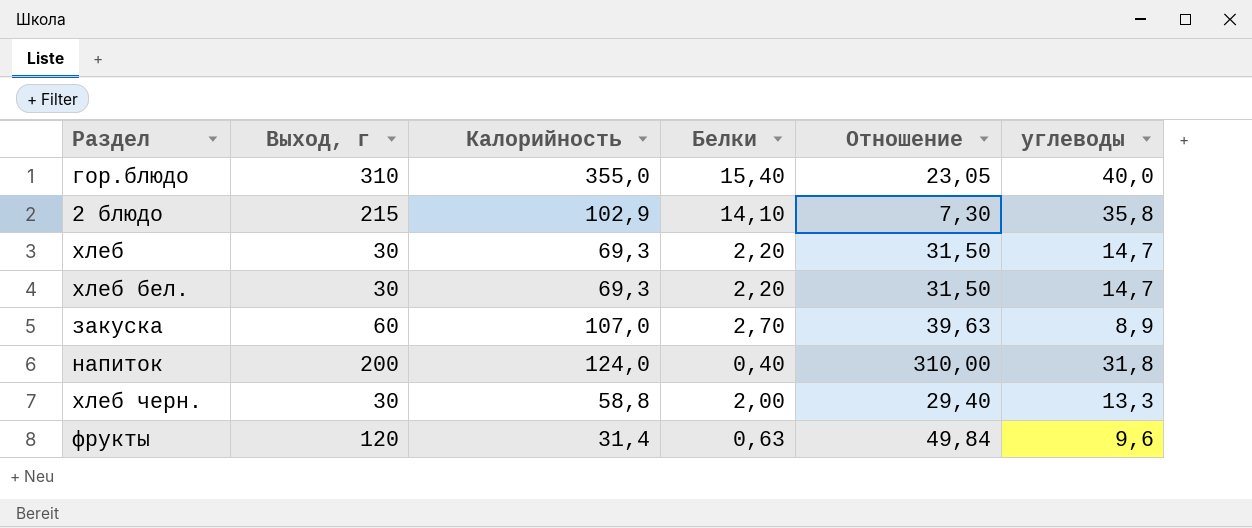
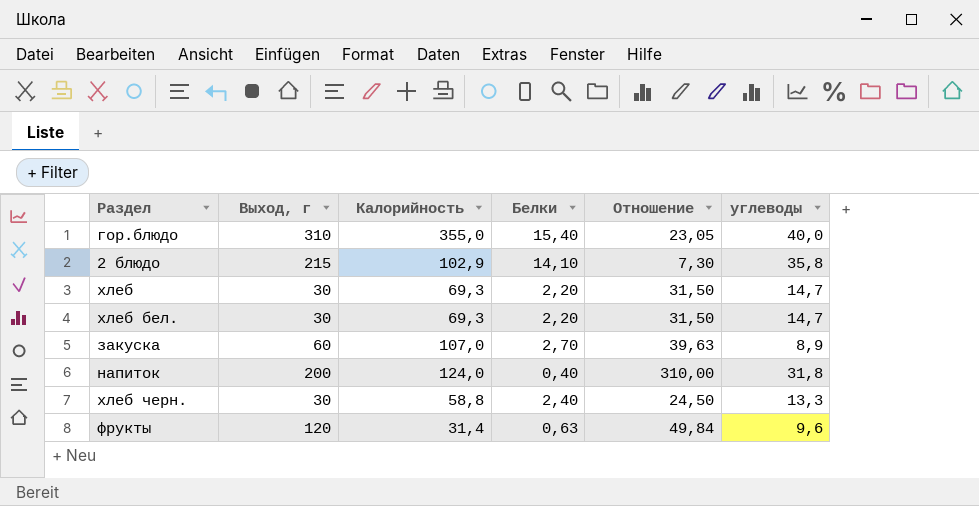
хлеб черн. | Белки: 2,00 -> 2,40
хлеб черн. | Отношение: 29,40 -> 24,50

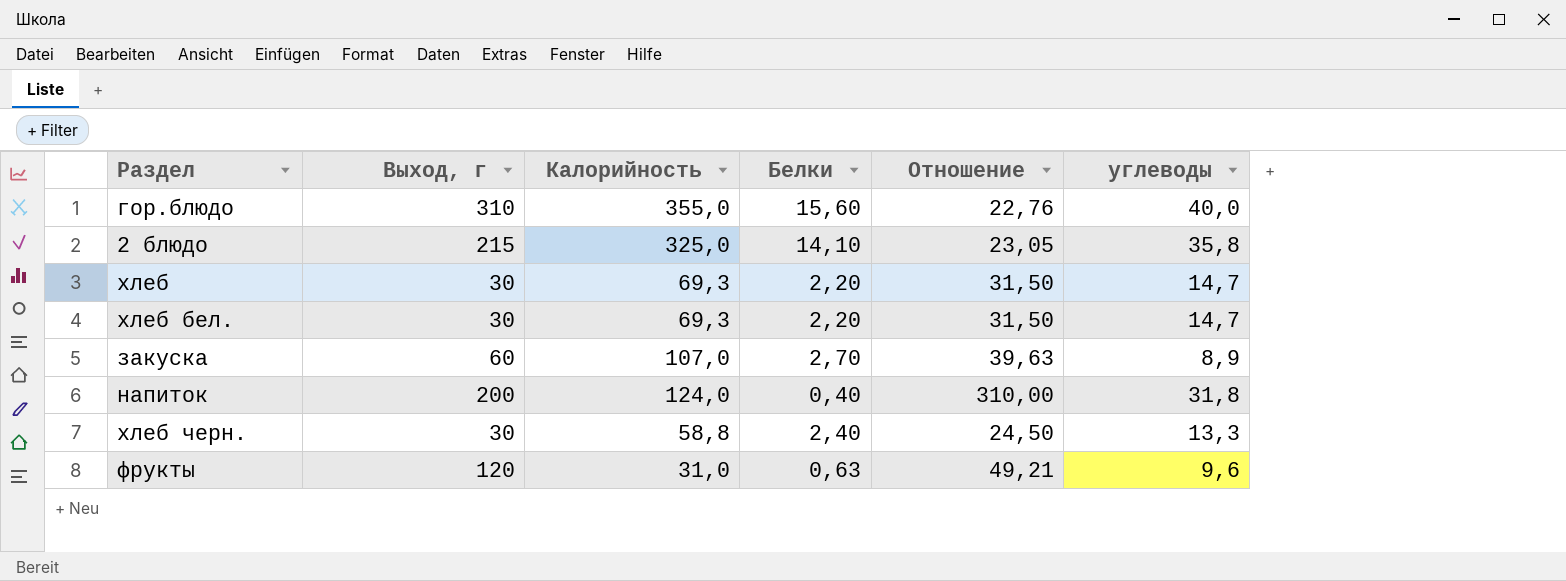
гор.блюдо | Белки: 15,40 -> 15,60
гор.блюдо | Отношение: 23,05 -> 22,76
2 блюдо | Калорийность: 102,9 -> 325,0
2 блюдо | Отношение: 7,30 -> 23,05
фрукты | Калорийность: 31,4 -> 31,0
фрукты | Отношение: 49,84 -> 49,21

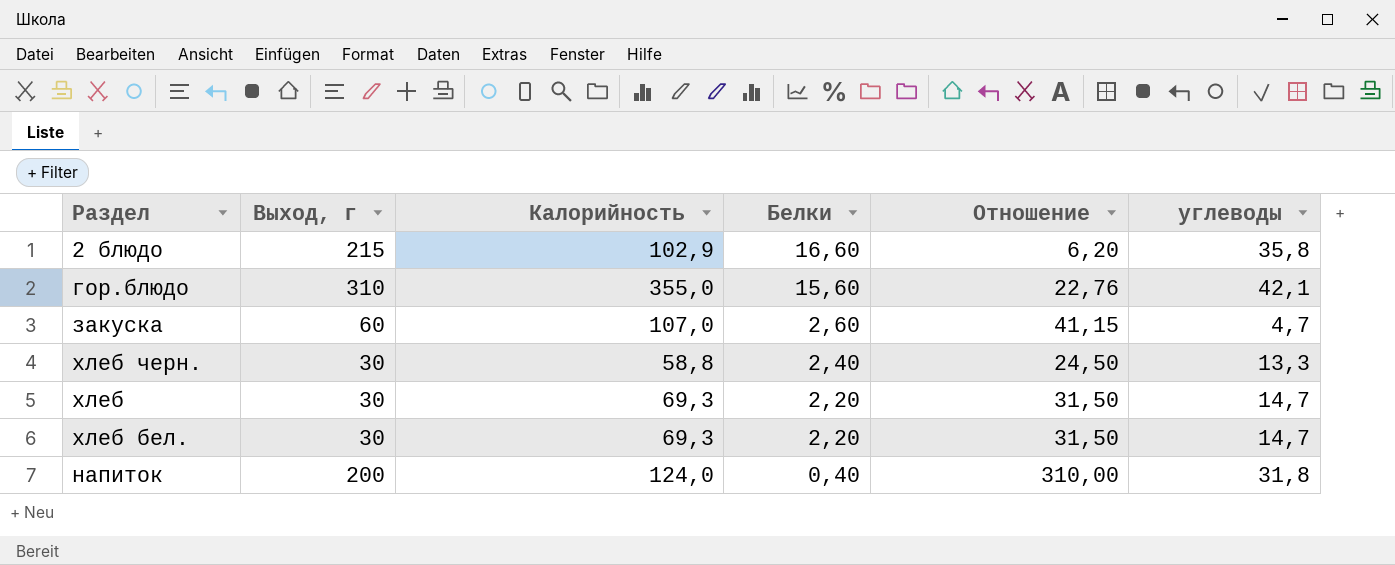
row order: none -> Белки descending
row фрукты: 120 | 31,0 | 0,63 | 49,21 | 9,6 -> none
2 блюдо | Калорийность: 325,0 -> 102,9
2 блюдо | Белки: 14,10 -> 16,60
2 блюдо | Отношение: 23,05 -> 6,20
гор.блюдо | углеводы: 40,0 -> 42,1
закуска | Белки: 2,70 -> 2,60
закуска | Отношение: 39,63 -> 41,15
закуска | углеводы: 8,9 -> 4,7

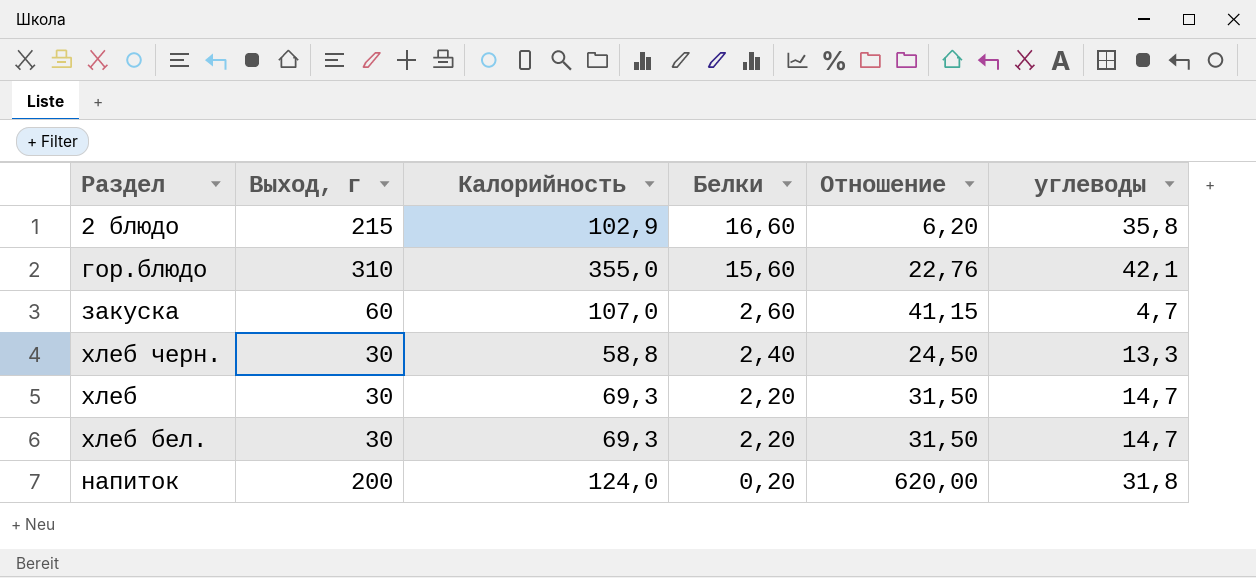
напиток | Белки: 0,40 -> 0,20
напиток | Отношение: 310,00 -> 620,00

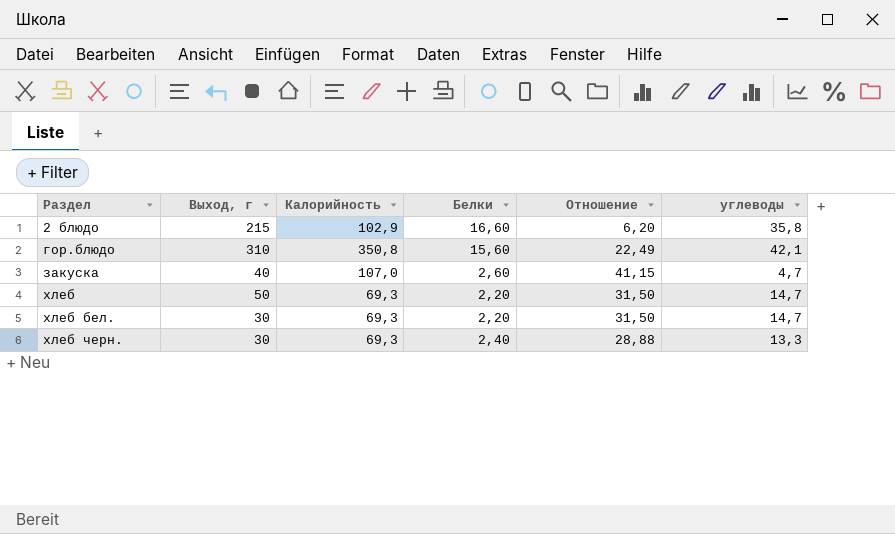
row order: Белки descending -> Раздел ascending
row напиток: 200 | 124,0 | 0,20 | 620,00 | 31,8 -> none
гор.блюдо | Калорийность: 355,0 -> 350,8
гор.блюдо | Отношение: 22,76 -> 22,49
закуска | Выход, г: 60 -> 40
хлеб | Выход, г: 30 -> 50
хлеб черн. | Калорийность: 58,8 -> 69,3
хлеб черн. | Отношение: 24,50 -> 28,88

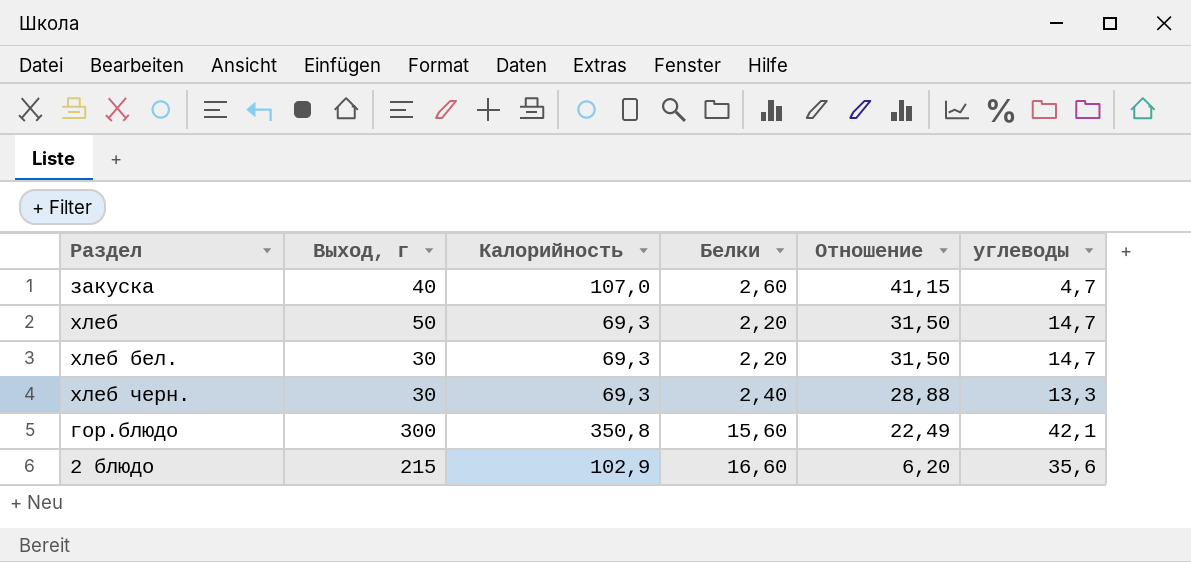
row order: Раздел ascending -> Отношение descending
гор.блюдо | Выход, г: 310 -> 300
2 блюдо | углеводы: 35,8 -> 35,6

